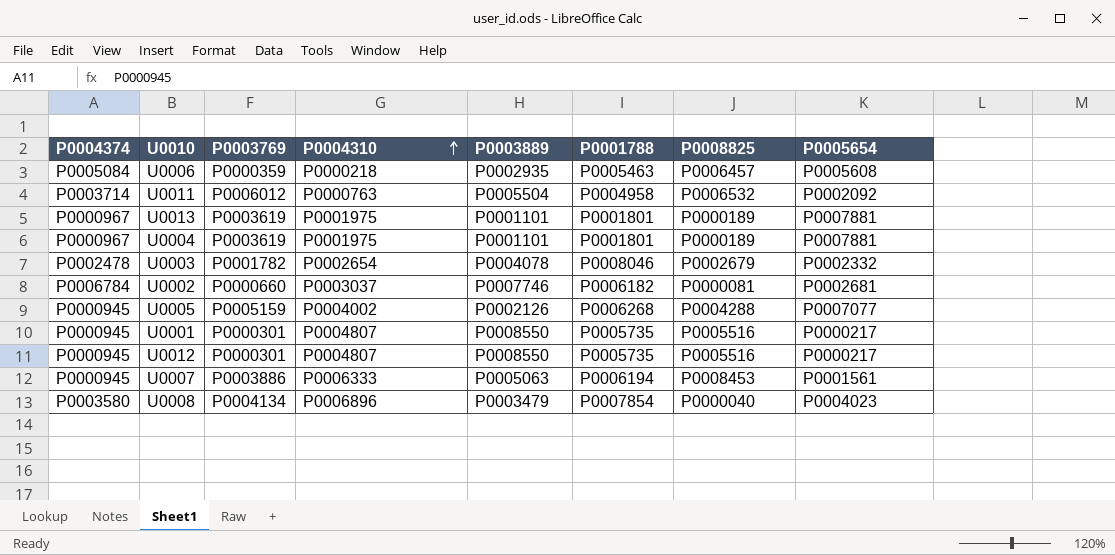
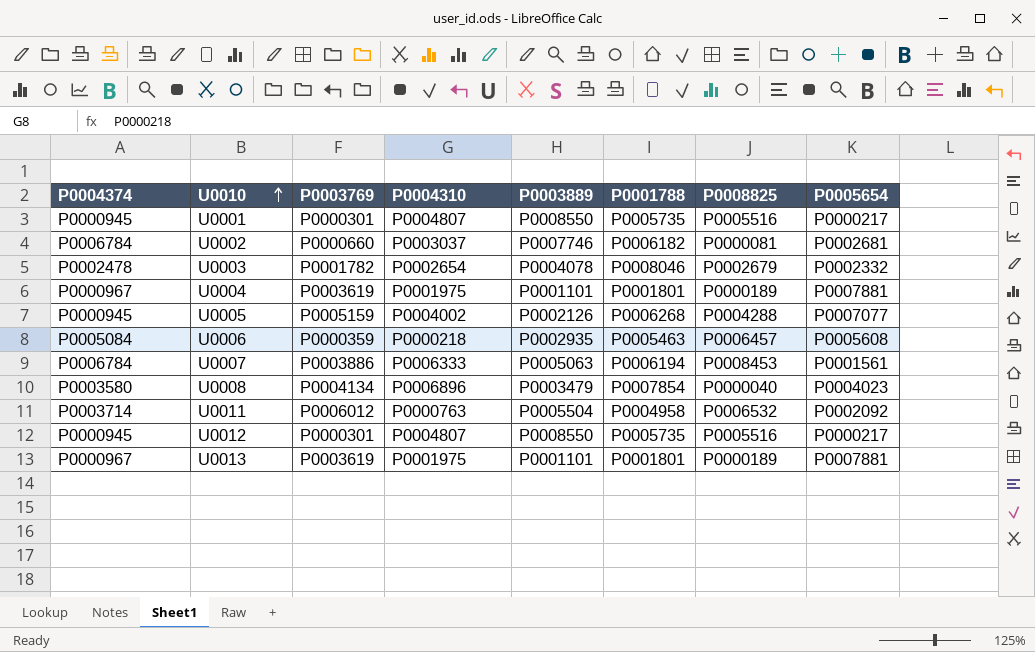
row order: P0004310 ascending -> U0010 ascending
U0007 | P0004374: P0000945 -> P0006784

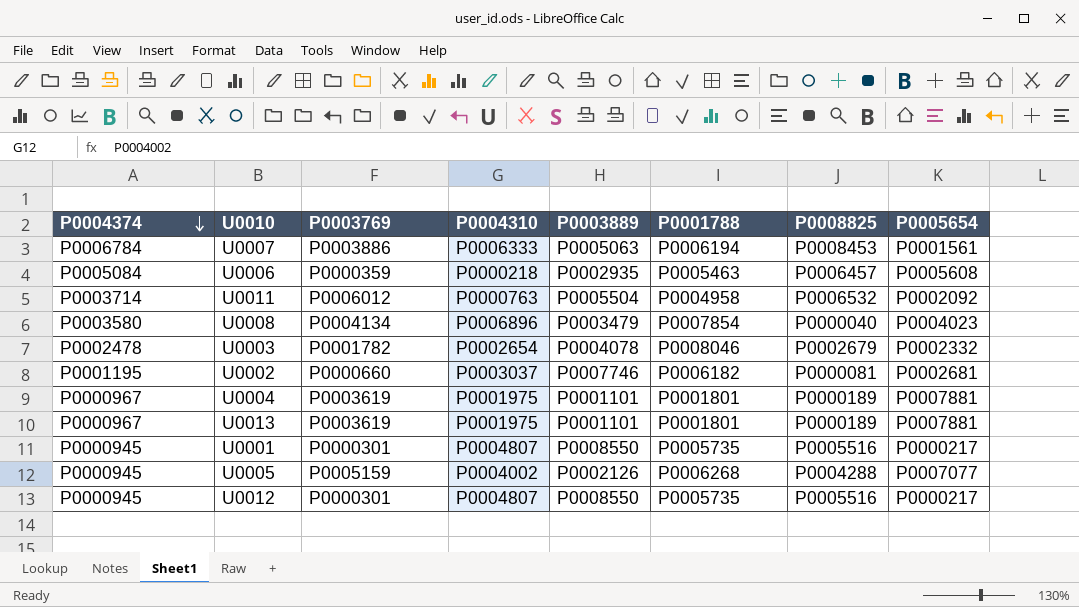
row order: U0010 ascending -> P0004374 descending
U0002 | P0004374: P0006784 -> P0001195

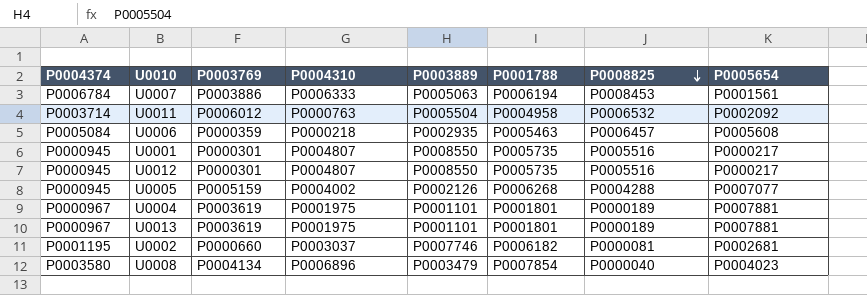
row order: P0004374 descending -> P0008825 descending
row U0003: P0002478 | P0001782 | P0002654 | P0004078 | P0008046 | P0002679 | P0002332 -> none

